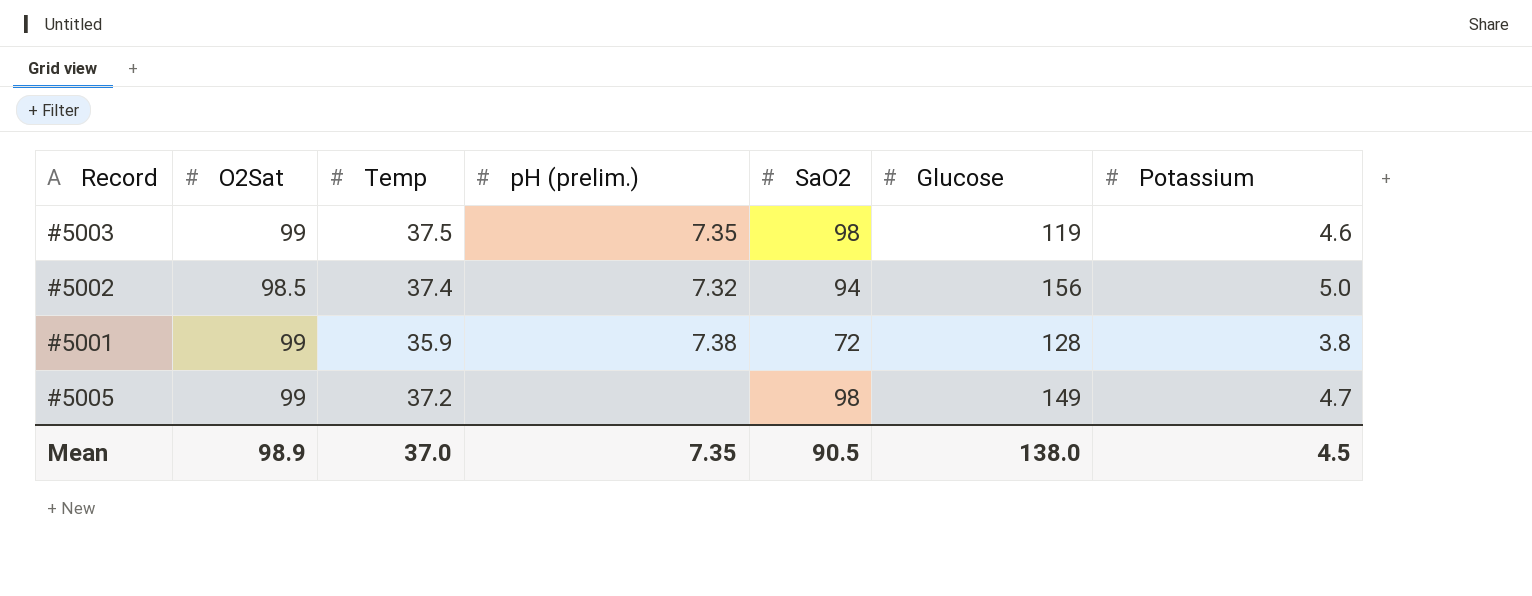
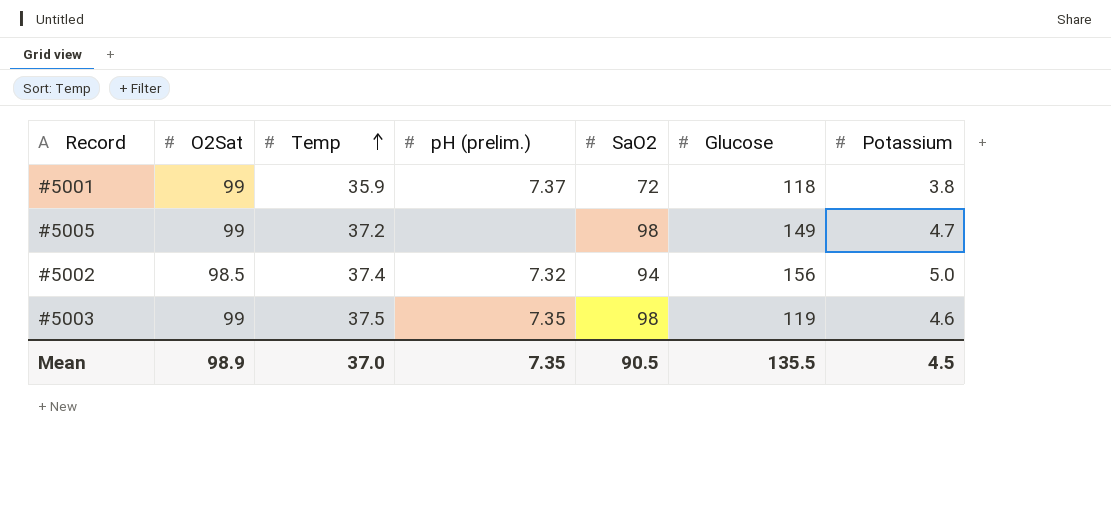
row order: none -> Temp ascending
#5001 | pH (prelim.): 7.38 -> 7.37
#5001 | Glucose: 128 -> 118
Mean | Glucose: 138.0 -> 135.5

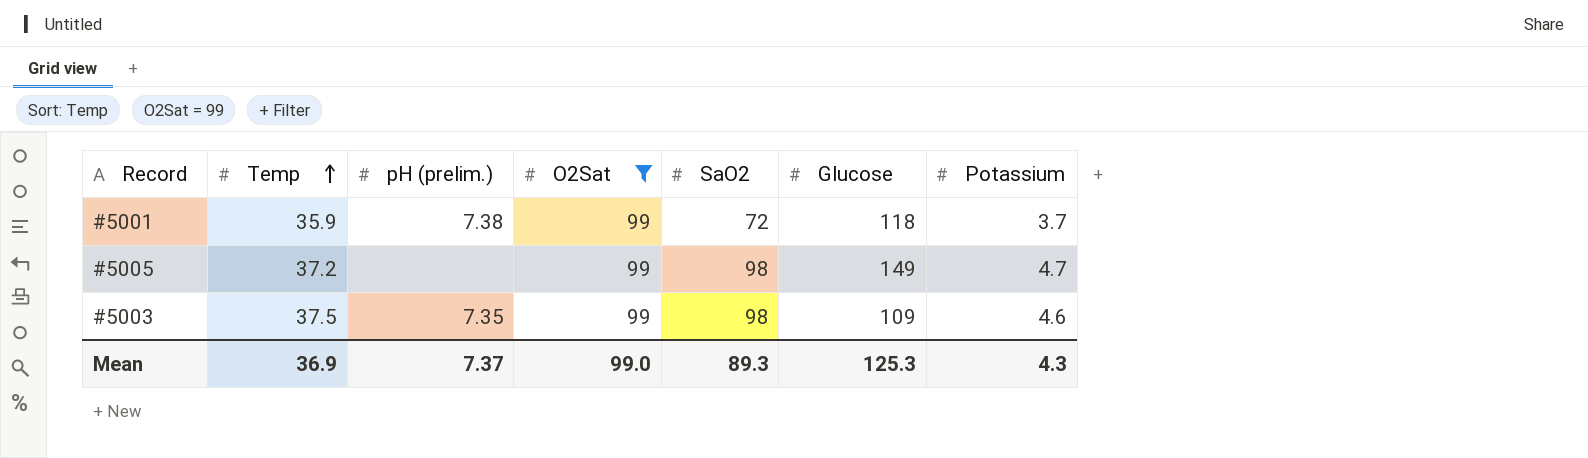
filter: none -> O2Sat = 99
column O2Sat | position: 2 -> 4
#5001 | pH (prelim.): 7.37 -> 7.38
#5001 | Potassium: 3.8 -> 3.7
#5003 | Glucose: 119 -> 109
Mean | Temp: 37.0 -> 36.9
Mean | pH (prelim.): 7.35 -> 7.37
Mean | O2Sat: 98.9 -> 99.0
Mean | SaO2: 90.5 -> 89.3
Mean | Glucose: 135.5 -> 125.3
Mean | Potassium: 4.5 -> 4.3

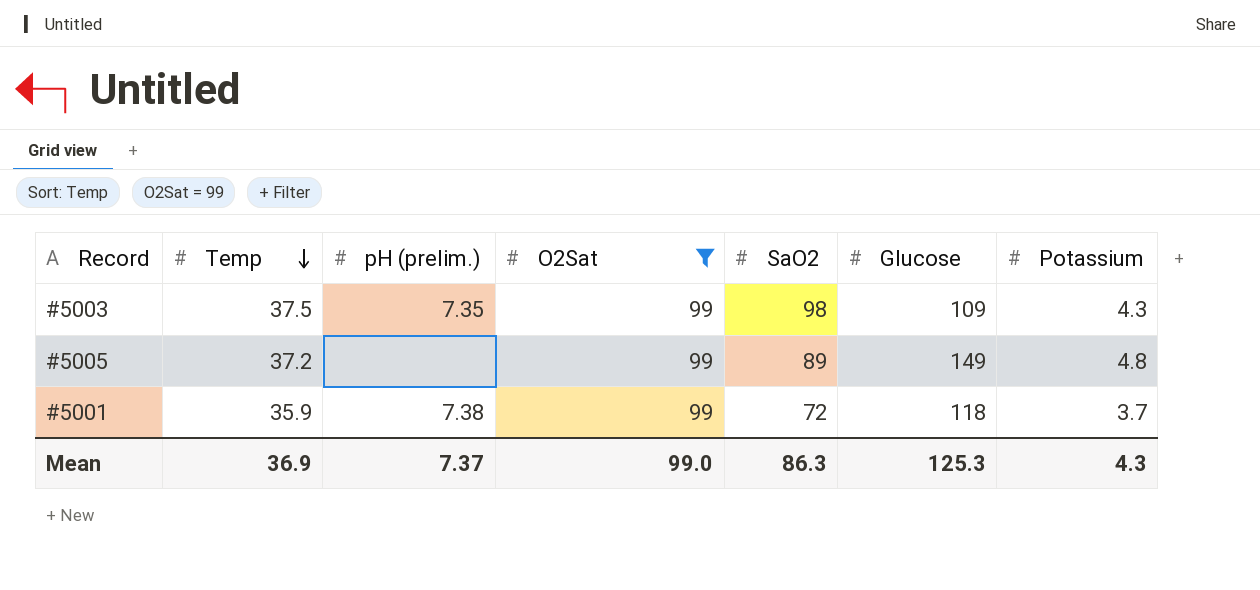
row order: Temp ascending -> Temp descending
#5003 | Potassium: 4.6 -> 4.3
#5005 | SaO2: 98 -> 89
#5005 | Potassium: 4.7 -> 4.8
Mean | SaO2: 89.3 -> 86.3

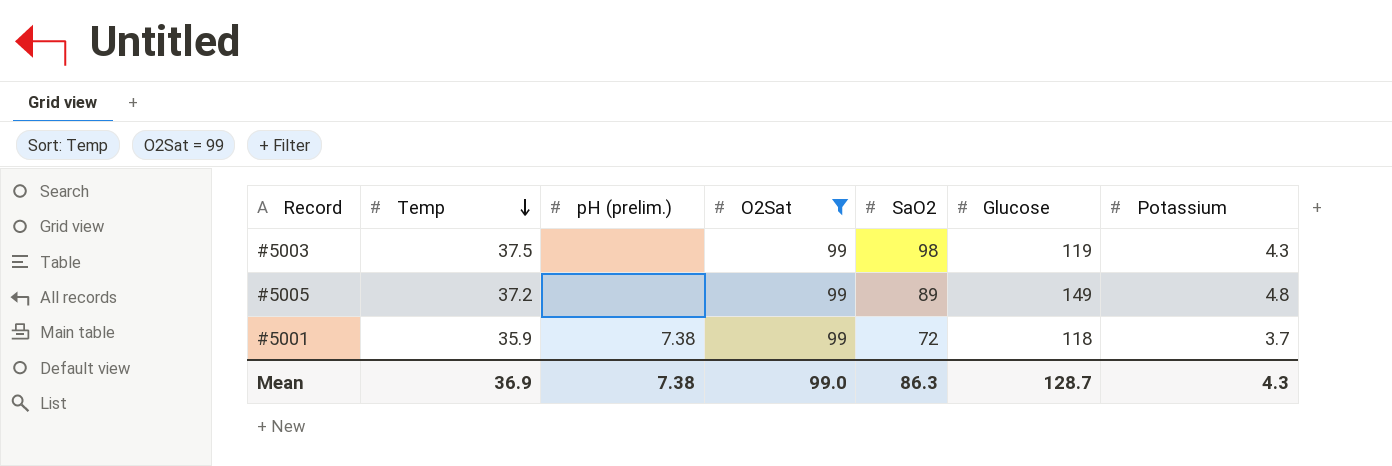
#5003 | pH (prelim.): 7.35 -> none
#5003 | Glucose: 109 -> 119
Mean | pH (prelim.): 7.37 -> 7.38
Mean | Glucose: 125.3 -> 128.7

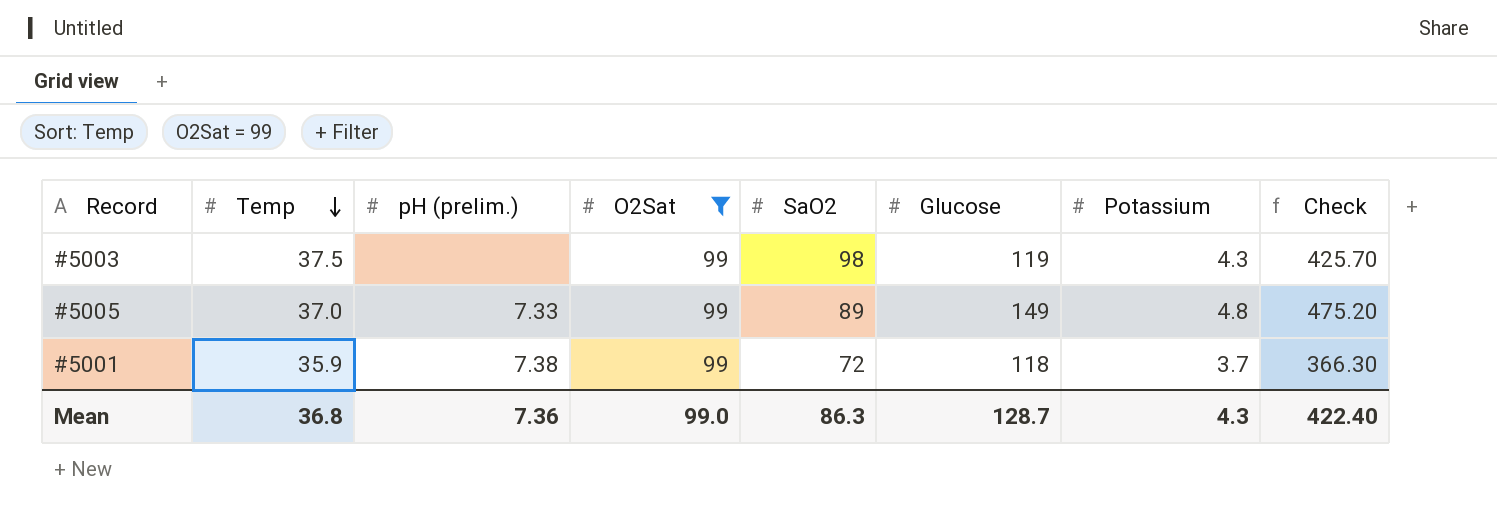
column Check | formula: none -> [O2Sat] * [Potassium]
#5005 | Temp: 37.2 -> 37.0
#5005 | pH (prelim.): none -> 7.33
Mean | Temp: 36.9 -> 36.8
Mean | pH (prelim.): 7.38 -> 7.36

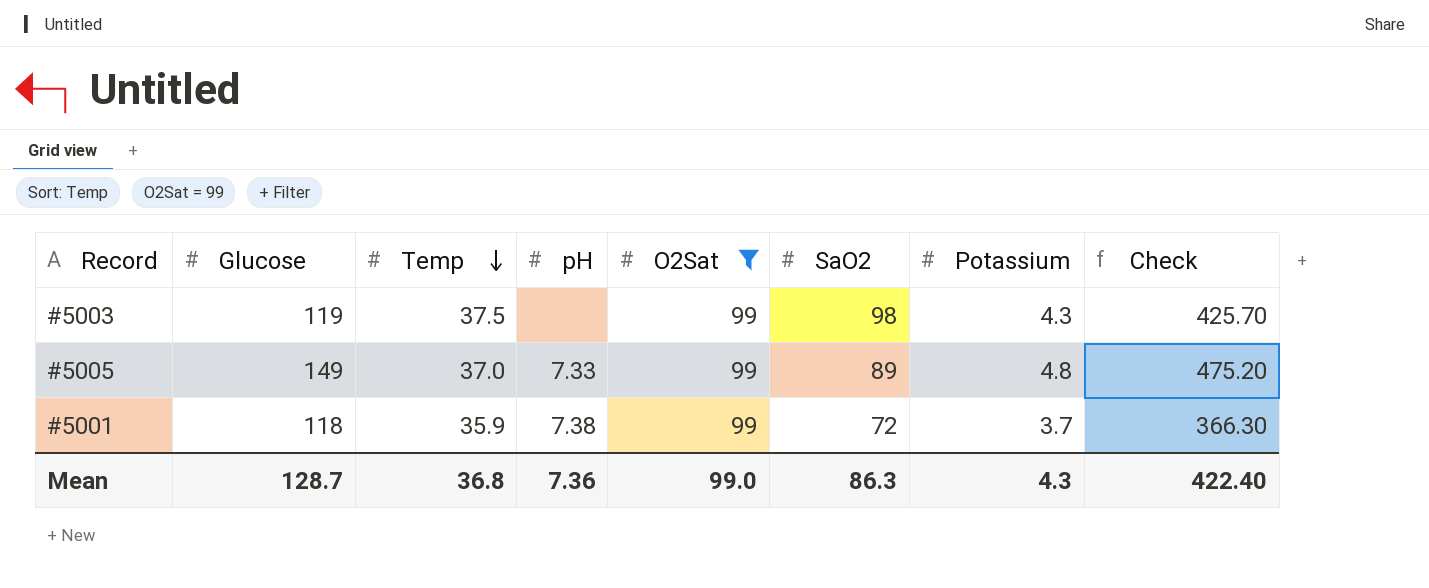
column Glucose | position: 6 -> 2
column name: pH (prelim.) -> pH

